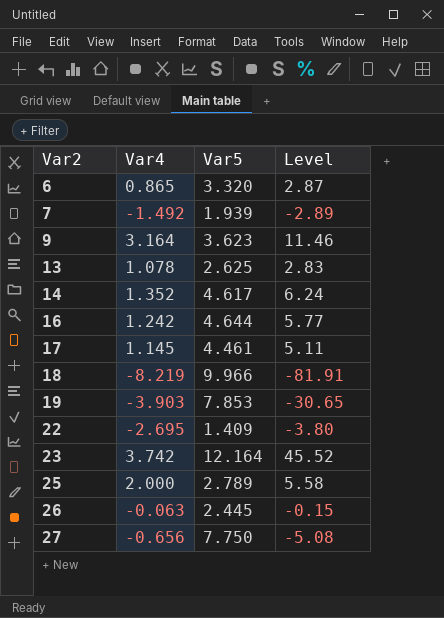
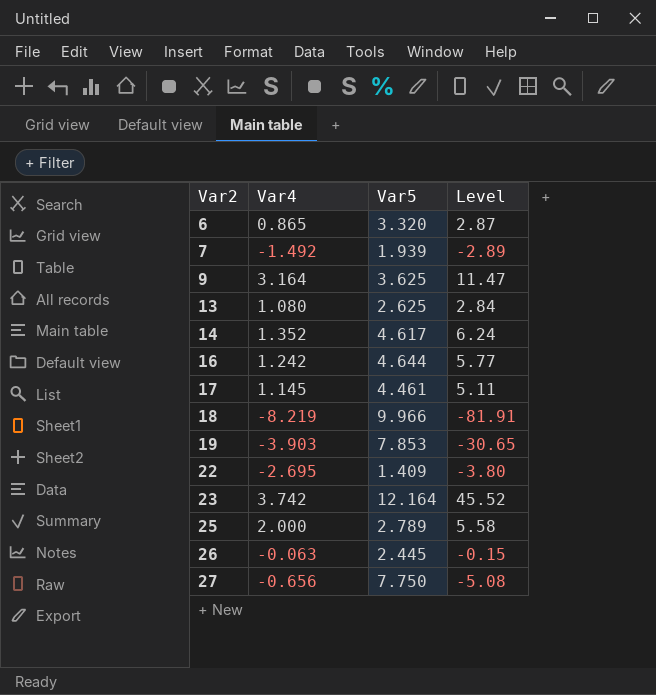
9 | Var5: 3.623 -> 3.625
9 | Level: 11.46 -> 11.47
13 | Var4: 1.078 -> 1.080
13 | Level: 2.83 -> 2.84

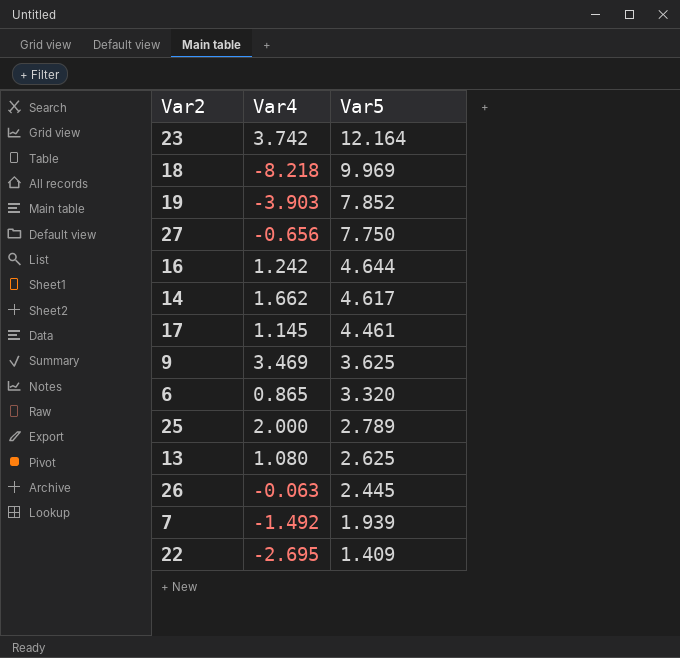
row order: Var2 ascending -> Var5 descending
column Level | formula: [Var4] * [Var5] -> none
18 | Var4: -8.219 -> -8.218
18 | Var5: 9.966 -> 9.969
19 | Var5: 7.853 -> 7.852
14 | Var4: 1.352 -> 1.662
9 | Var4: 3.164 -> 3.469

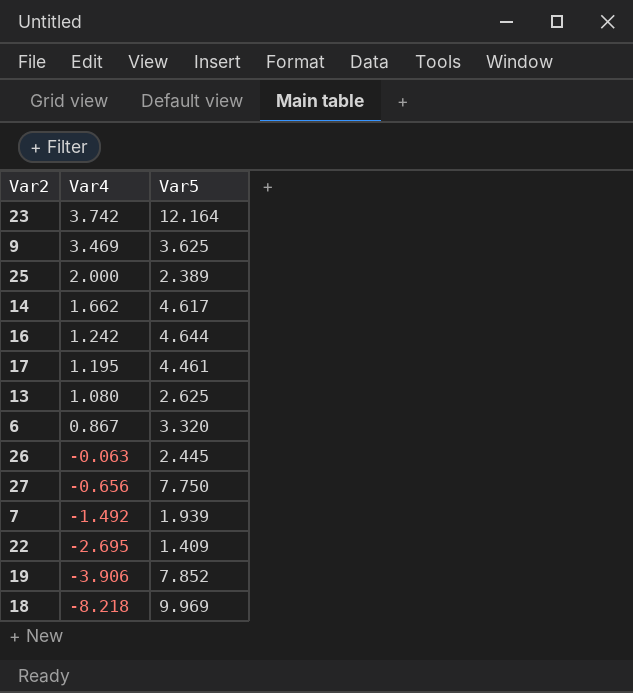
row order: Var5 descending -> Var4 descending
25 | Var5: 2.789 -> 2.389
17 | Var4: 1.145 -> 1.195
6 | Var4: 0.865 -> 0.867
19 | Var4: -3.903 -> -3.906

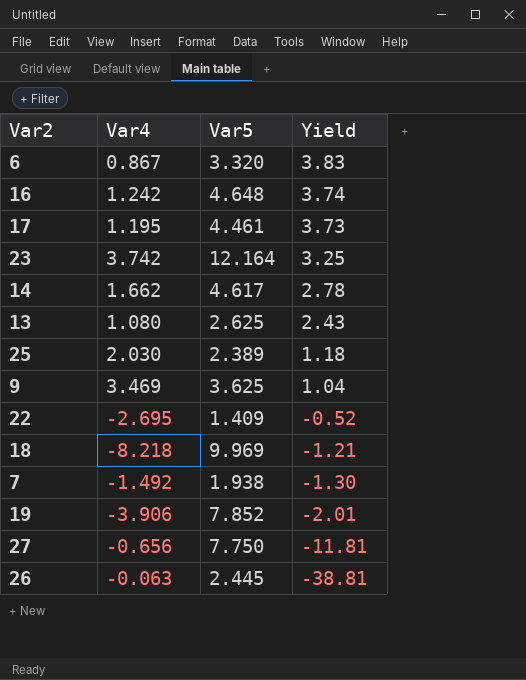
row order: Var4 descending -> Yield descending
column Yield | formula: none -> [Var5] / [Var4]
16 | Var5: 4.644 -> 4.648
25 | Var4: 2.000 -> 2.030
7 | Var5: 1.939 -> 1.938

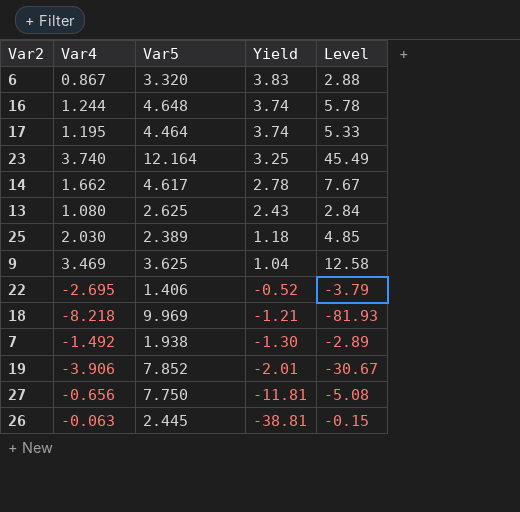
column Level | formula: none -> [Var4] * [Var5]
16 | Var4: 1.242 -> 1.244
17 | Var5: 4.461 -> 4.464
17 | Yield: 3.73 -> 3.74
23 | Var4: 3.742 -> 3.740
22 | Var5: 1.409 -> 1.406

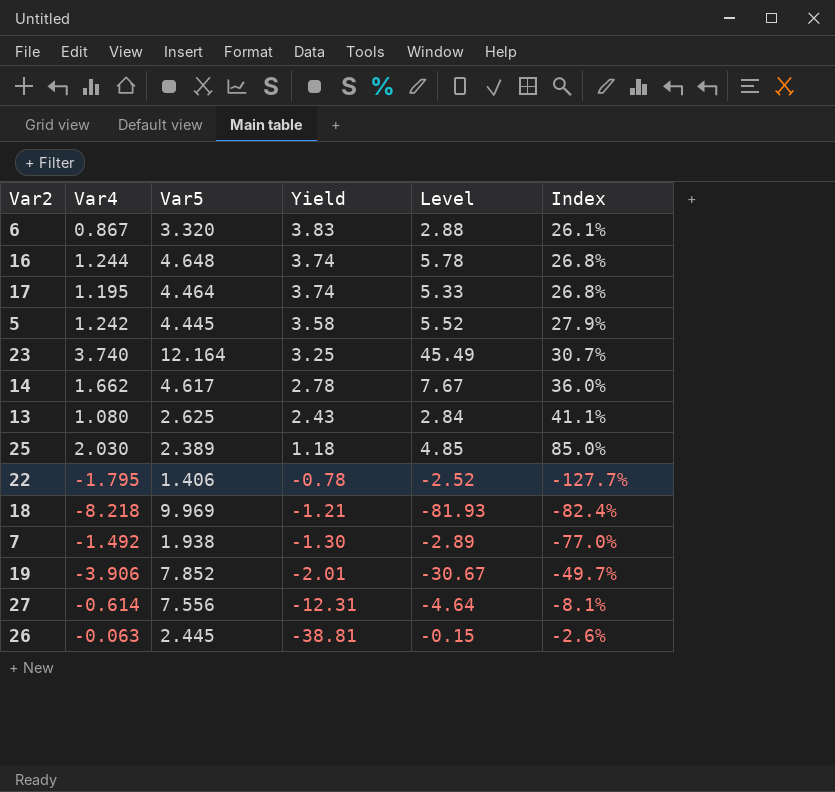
column Index | formula: none -> [Var4] / [Var5]
row 9: 3.469 | 3.625 | 1.04 | 12.58 -> none
row 5: none -> 1.242 | 4.445 | 3.58 | 5.52 | 27.9%
22 | Var4: -2.695 -> -1.795
22 | Yield: -0.52 -> -0.78
22 | Level: -3.79 -> -2.52
27 | Var4: -0.656 -> -0.614
27 | Var5: 7.750 -> 7.556
27 | Yield: -11.81 -> -12.31
27 | Level: -5.08 -> -4.64

